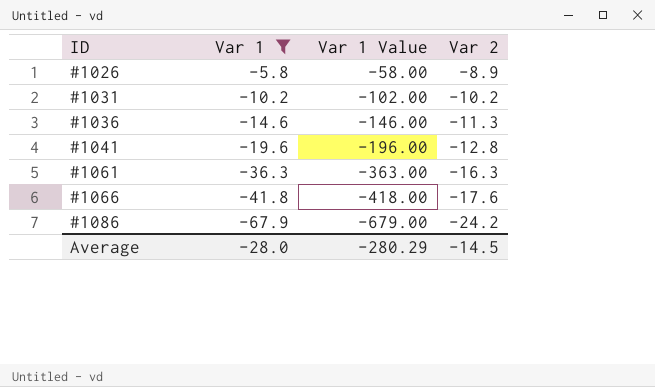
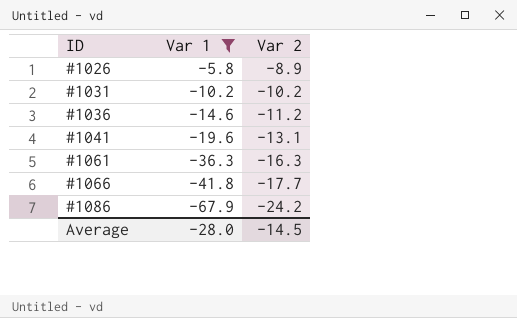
column Var 1 Value | formula: [Var 1] * 10 -> none
#1036 | Var 2: -11.3 -> -11.2
#1041 | Var 2: -12.8 -> -13.1
#1066 | Var 2: -17.6 -> -17.7

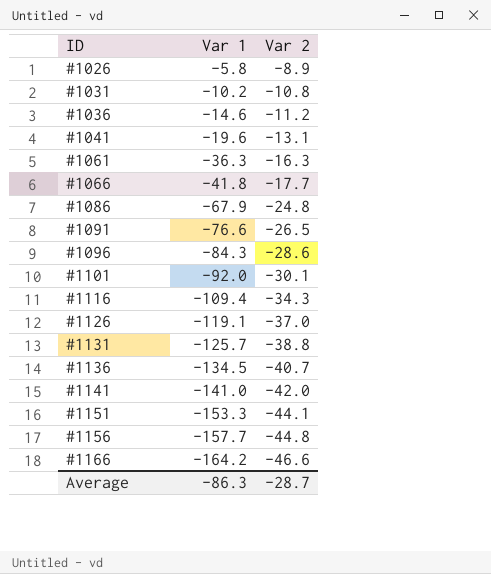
filter: Var 1 >= -67.9 -> none
#1031 | Var 2: -10.2 -> -10.8
#1086 | Var 2: -24.2 -> -24.8
Average | Var 1: -28.0 -> -86.3
Average | Var 2: -14.5 -> -28.7

